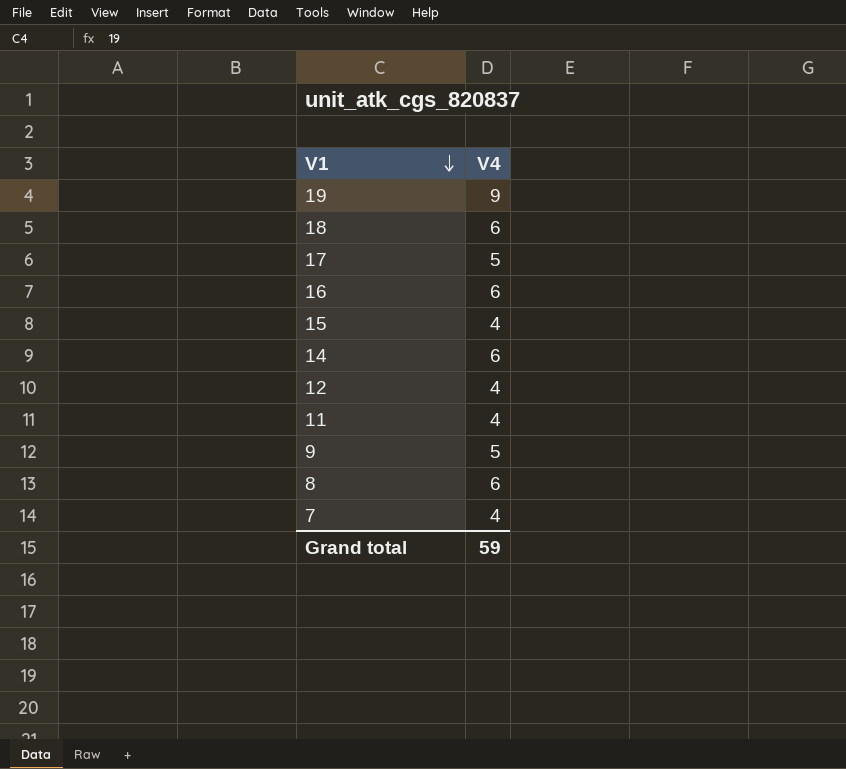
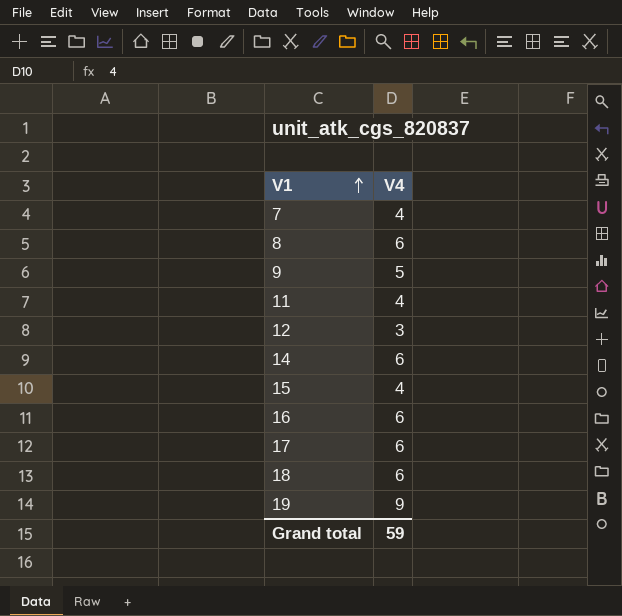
row order: V1 descending -> V1 ascending
12 | V4: 4 -> 3
17 | V4: 5 -> 6

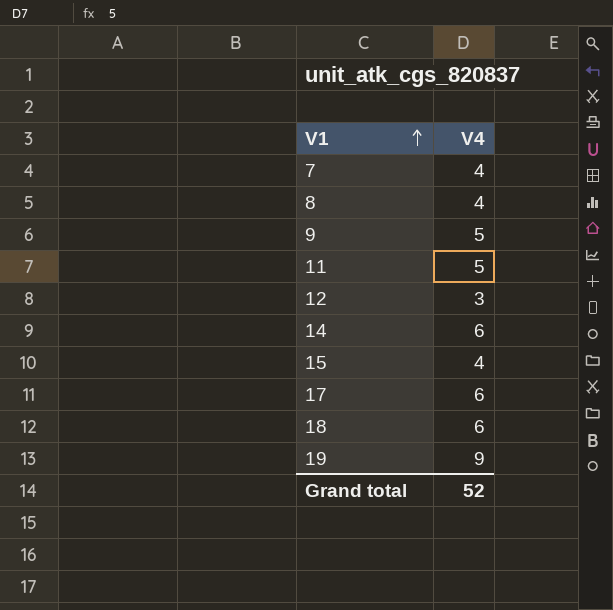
row 16: 6 -> none
8 | V4: 6 -> 4
11 | V4: 4 -> 5
Grand total | V4: 59 -> 52

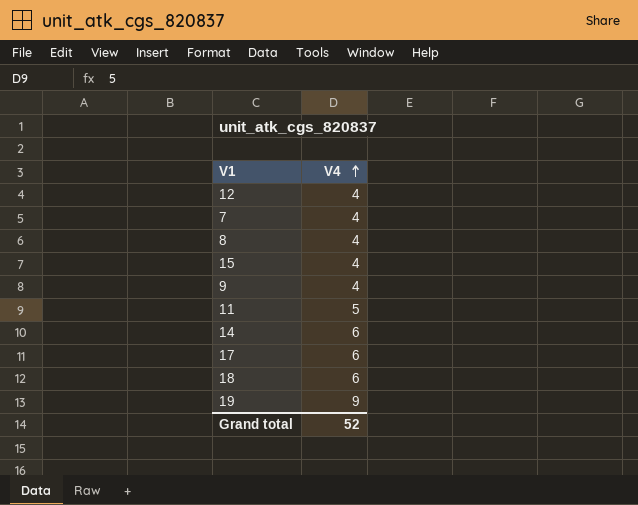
row order: V1 ascending -> V4 ascending
12 | V4: 3 -> 4
9 | V4: 5 -> 4

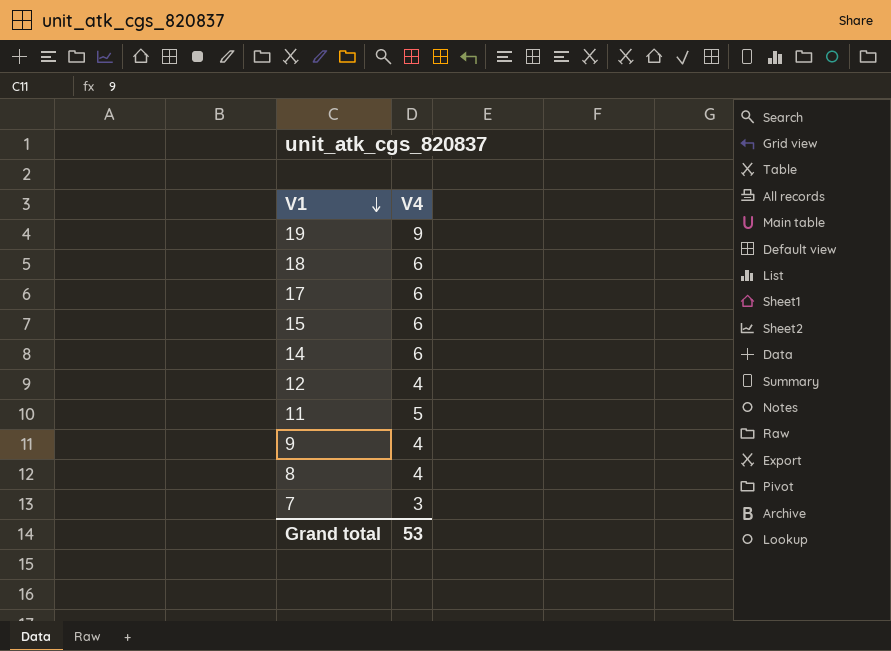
row order: V4 ascending -> V1 descending
15 | V4: 4 -> 6
7 | V4: 4 -> 3
Grand total | V4: 52 -> 53

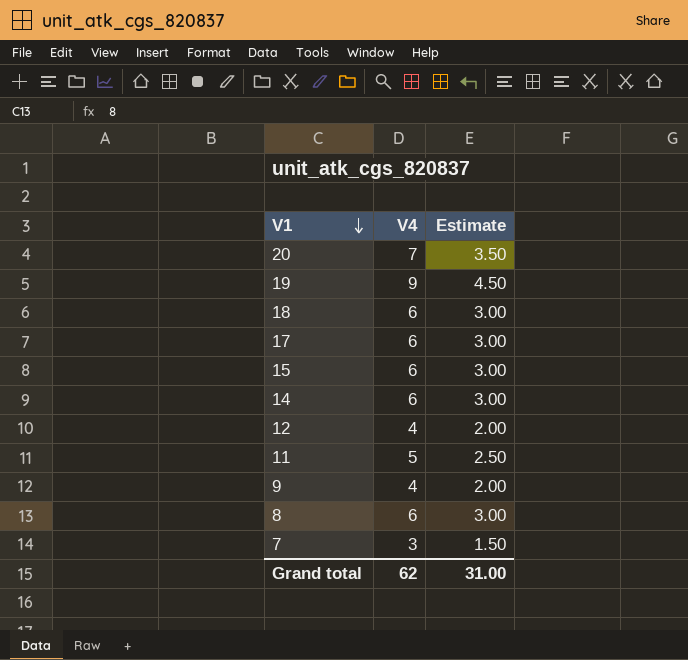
column Estimate | formula: none -> [V4] * 0.5
row 20: none -> 7 | 3.50
8 | V4: 4 -> 6
Grand total | V4: 53 -> 62

